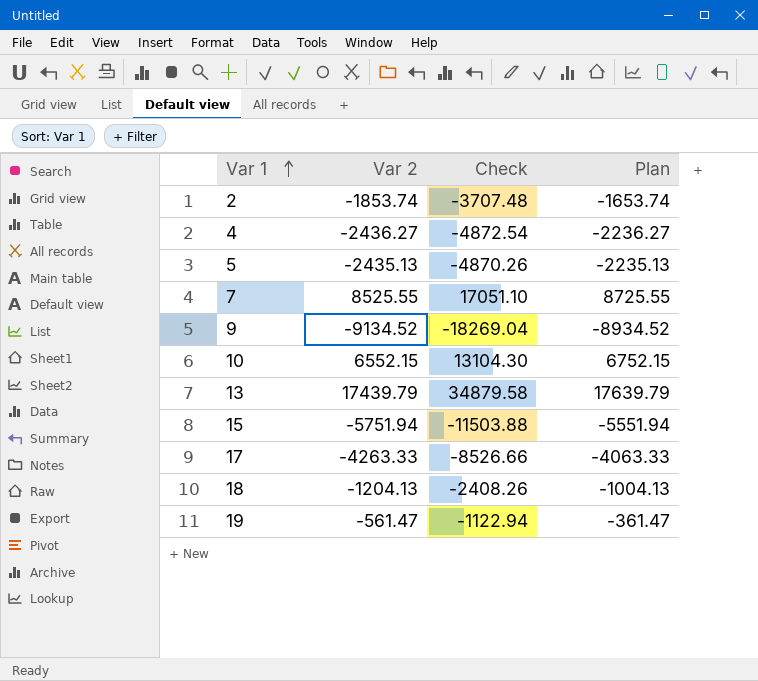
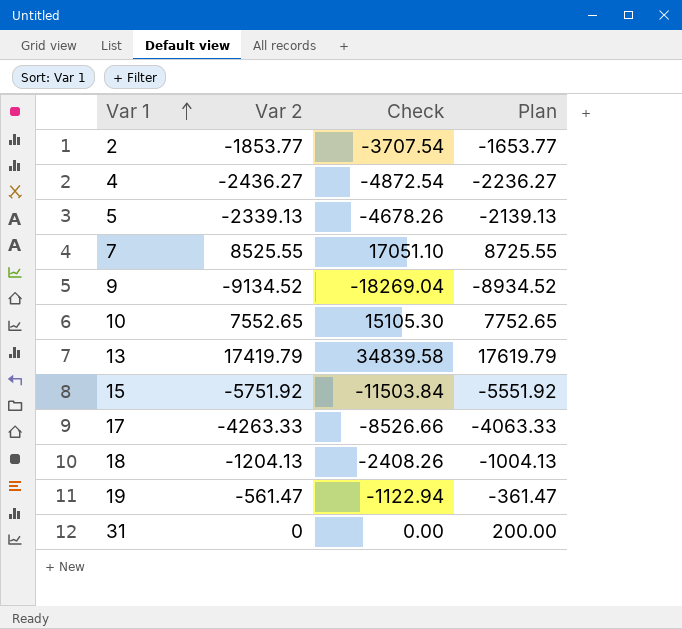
2 | Var 2: -1853.74 -> -1853.77
2 | Check: -3707.48 -> -3707.54
2 | Plan: -1653.74 -> -1653.77
5 | Var 2: -2435.13 -> -2339.13
5 | Check: -4870.26 -> -4678.26
5 | Plan: -2235.13 -> -2139.13
10 | Var 2: 6552.15 -> 7552.65
10 | Check: 13104.30 -> 15105.30
10 | Plan: 6752.15 -> 7752.65
13 | Var 2: 17439.79 -> 17419.79
13 | Check: 34879.58 -> 34839.58
13 | Plan: 17639.79 -> 17619.79
15 | Var 2: -5751.94 -> -5751.92
15 | Check: -11503.88 -> -11503.84
15 | Plan: -5551.94 -> -5551.92
row 31: none -> 0 | 0.00 | 200.00

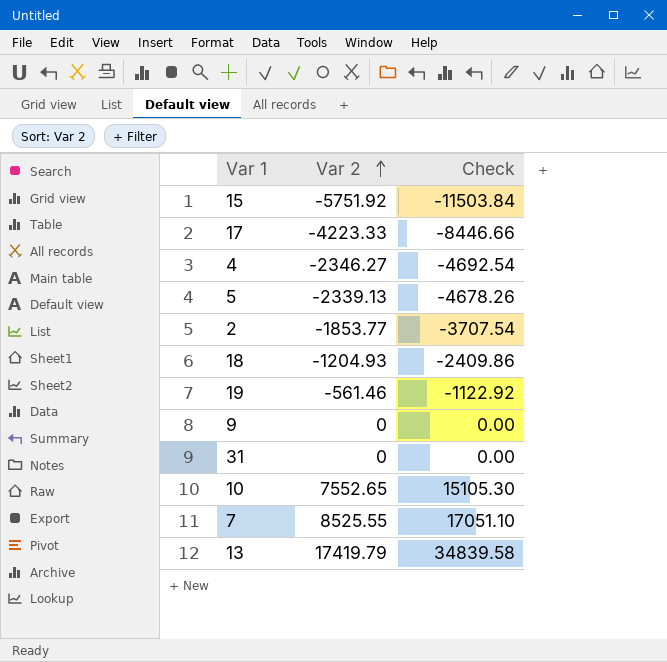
row order: Var 1 ascending -> Var 2 ascending
column Plan | formula: [Var 2] + 200 -> none
17 | Var 2: -4263.33 -> -4223.33
17 | Check: -8526.66 -> -8446.66
4 | Var 2: -2436.27 -> -2346.27
4 | Check: -4872.54 -> -4692.54
18 | Var 2: -1204.13 -> -1204.93
18 | Check: -2408.26 -> -2409.86
19 | Var 2: -561.47 -> -561.46
19 | Check: -1122.94 -> -1122.92
9 | Var 2: -9134.52 -> 0
9 | Check: -18269.04 -> 0.00

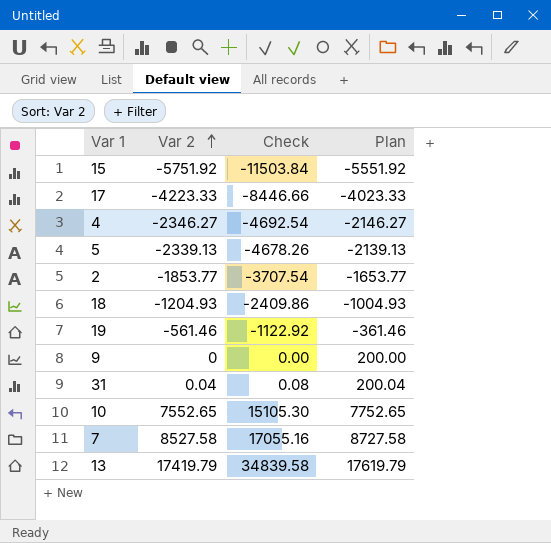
column Plan | formula: none -> [Var 2] + 200
31 | Var 2: 0 -> 0.04
31 | Check: 0.00 -> 0.08
7 | Var 2: 8525.55 -> 8527.58
7 | Check: 17051.10 -> 17055.16

